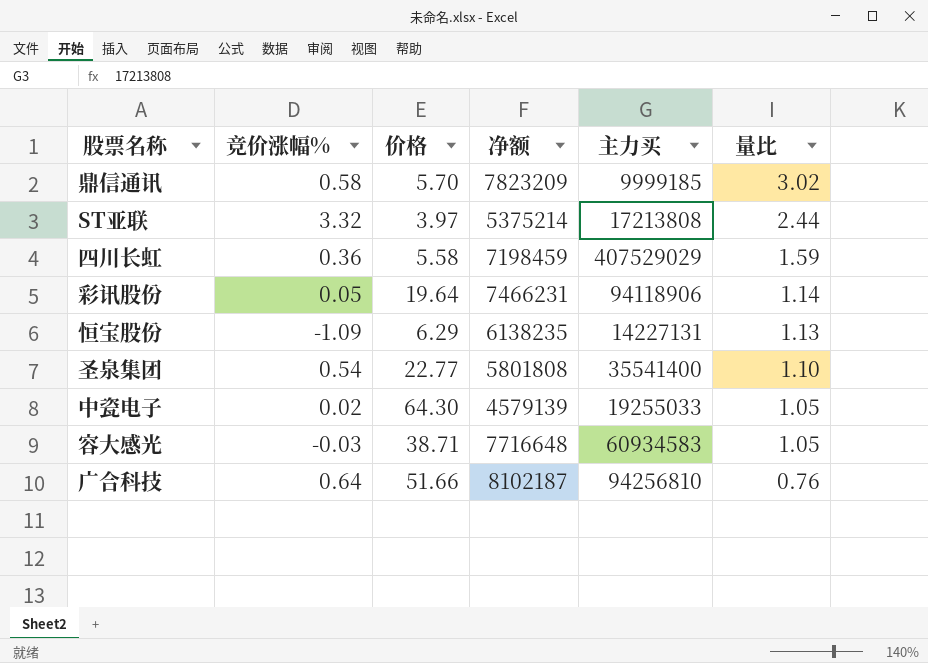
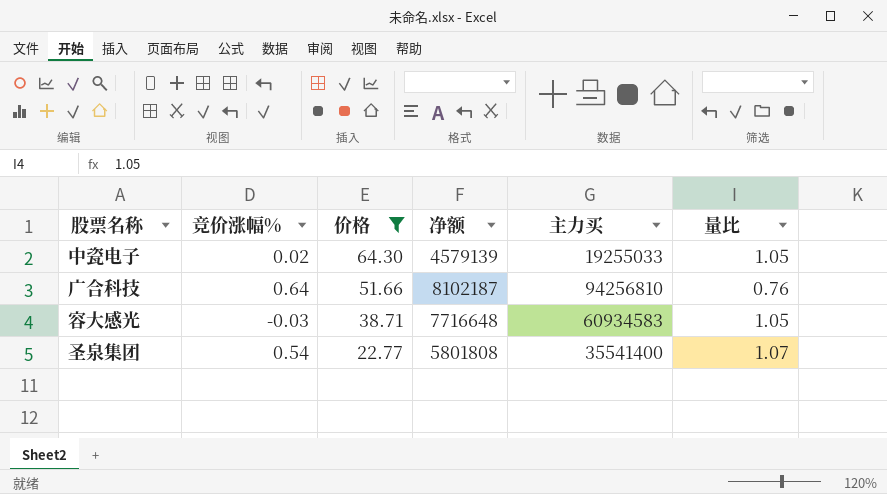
filter: none -> 价格 >= 22.77
row order: 量比 descending -> 价格 descending
圣泉集团 | 量比: 1.10 -> 1.07

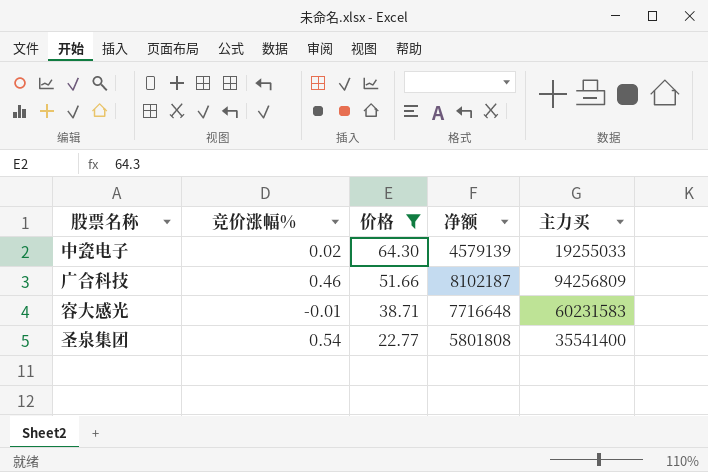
column 量比 | position: 6 -> none
广合科技 | 竞价涨幅%: 0.64 -> 0.46
广合科技 | 主力买: 94256810 -> 94256809
容大感光 | 竞价涨幅%: -0.03 -> -0.01
容大感光 | 主力买: 60934583 -> 60231583

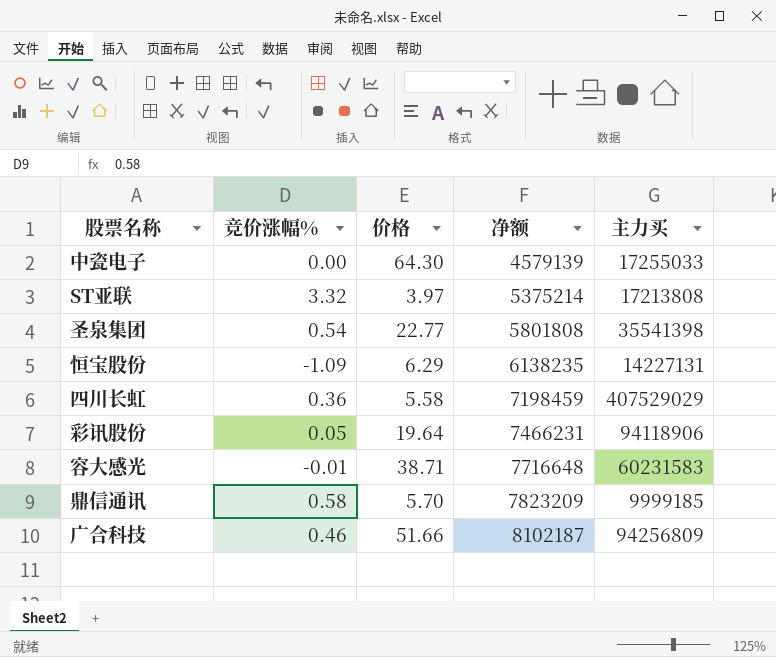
filter: 价格 >= 22.77 -> none
row order: 价格 descending -> 净额 ascending
中瓷电子 | 竞价涨幅%: 0.02 -> 0.00
中瓷电子 | 主力买: 19255033 -> 17255033
圣泉集团 | 主力买: 35541400 -> 35541398

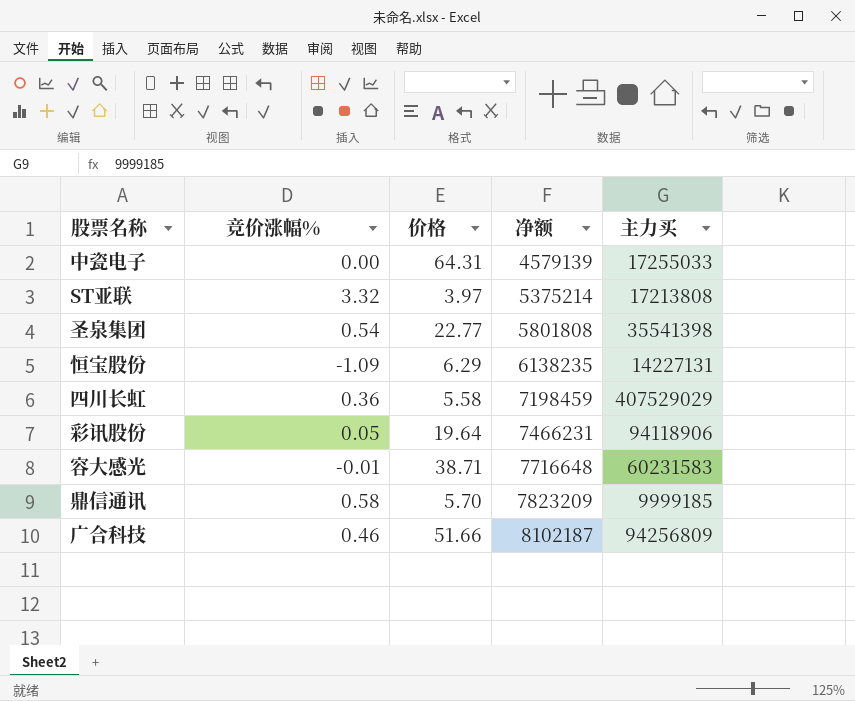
中瓷电子 | 价格: 64.30 -> 64.31

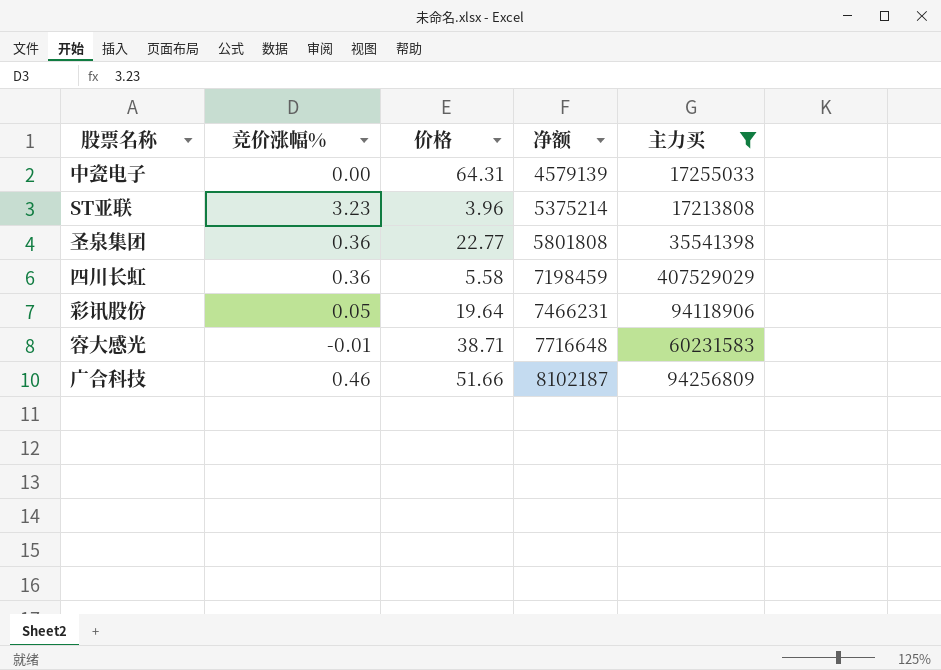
filter: none -> 主力买 >= 17213808
ST亚联 | 竞价涨幅%: 3.32 -> 3.23
ST亚联 | 价格: 3.97 -> 3.96
圣泉集团 | 竞价涨幅%: 0.54 -> 0.36

